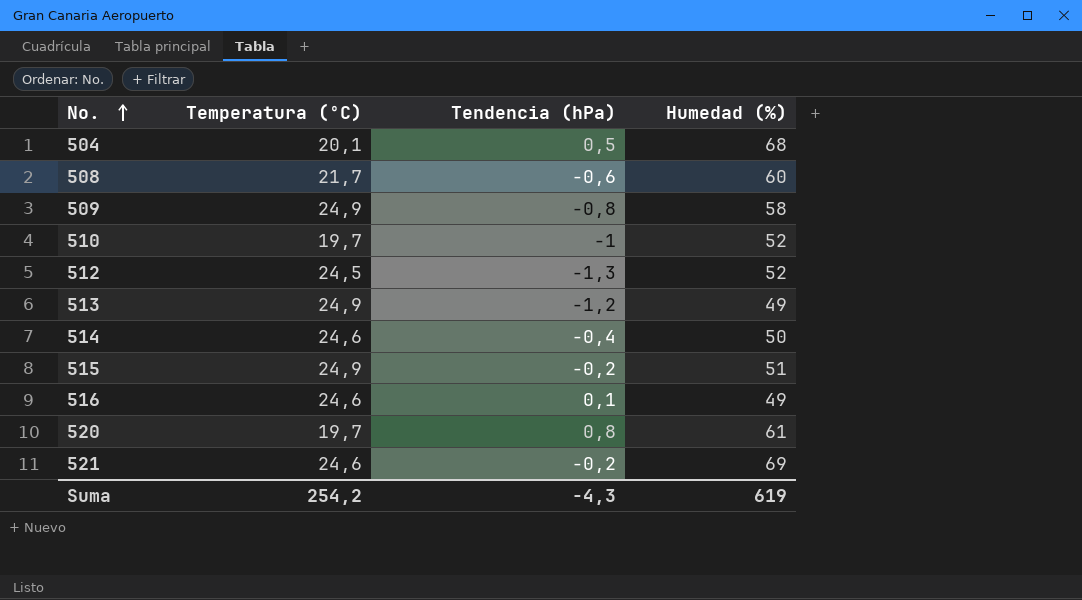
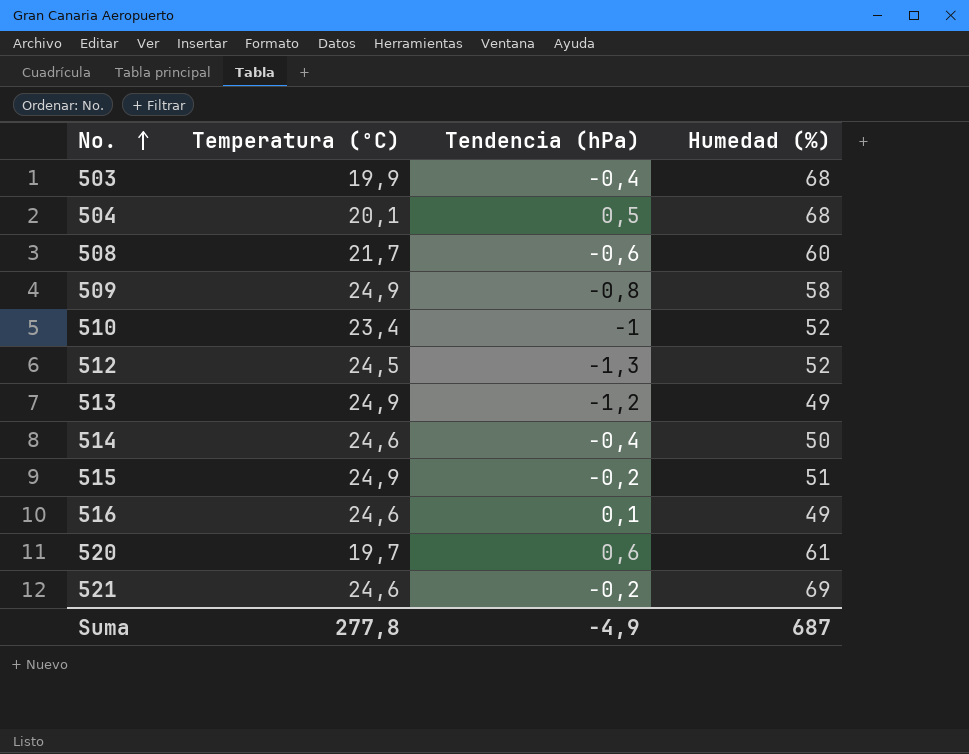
row 503: none -> 19,9 | -0,4 | 68
510 | Temperatura (ºC): 19,7 -> 23,4
520 | Tendencia (hPa): 0,8 -> 0,6
Suma | Temperatura (ºC): 254,2 -> 277,8
Suma | Tendencia (hPa): -4,3 -> -4,9
Suma | Humedad (%): 619 -> 687

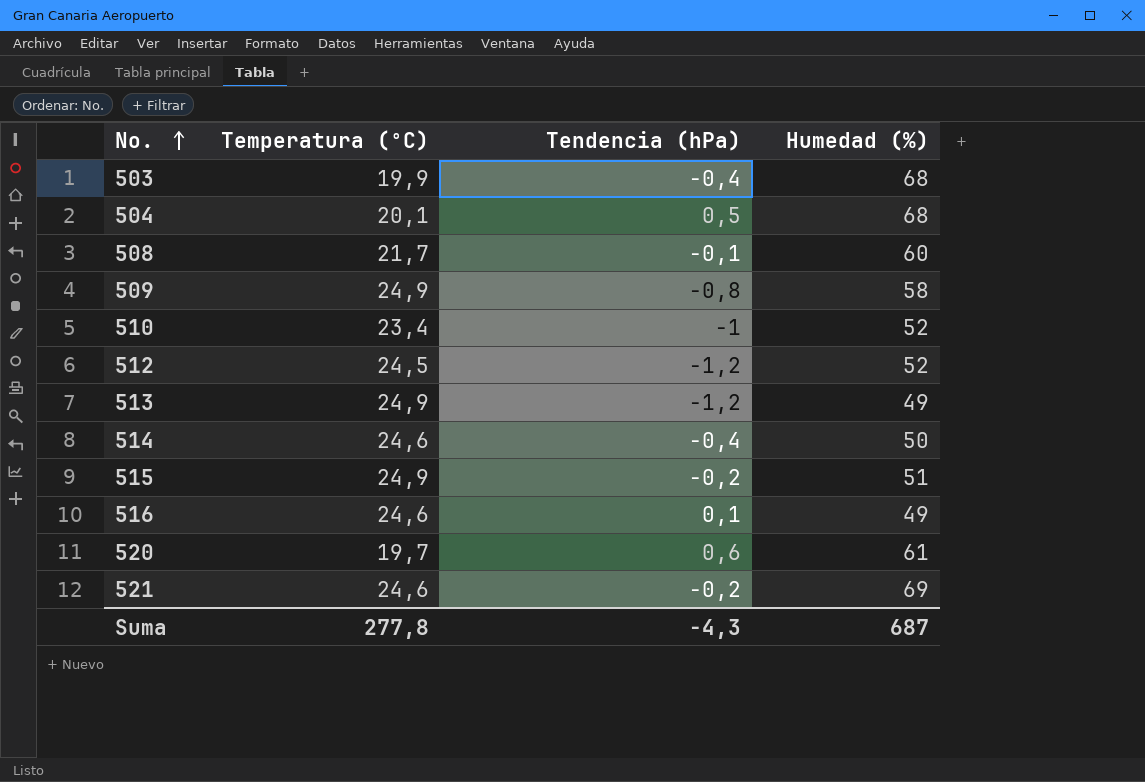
508 | Tendencia (hPa): -0,6 -> -0,1
512 | Tendencia (hPa): -1,3 -> -1,2
Suma | Tendencia (hPa): -4,9 -> -4,3

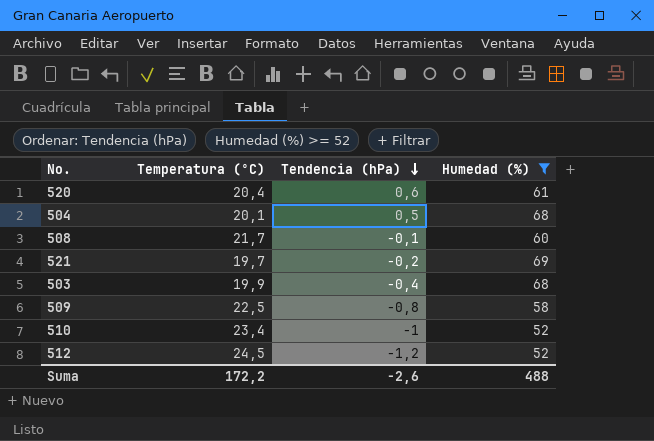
filter: none -> Humedad (%) >= 52
row order: No. ascending -> Tendencia (hPa) descending
520 | Temperatura (ºC): 19,7 -> 20,4
521 | Temperatura (ºC): 24,6 -> 19,7
509 | Temperatura (ºC): 24,9 -> 22,5
Suma | Temperatura (ºC): 277,8 -> 172,2
Suma | Tendencia (hPa): -4,3 -> -2,6
Suma | Humedad (%): 687 -> 488

